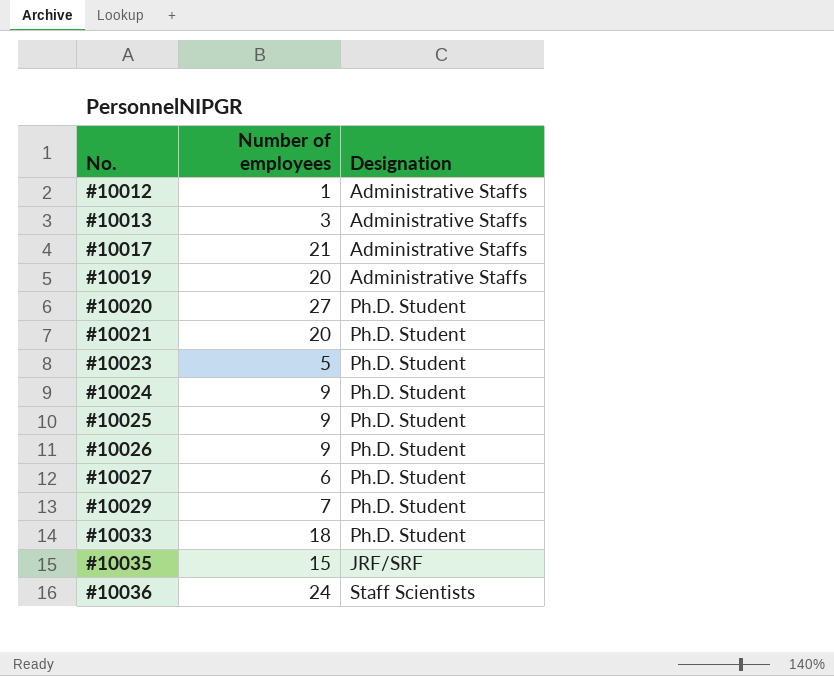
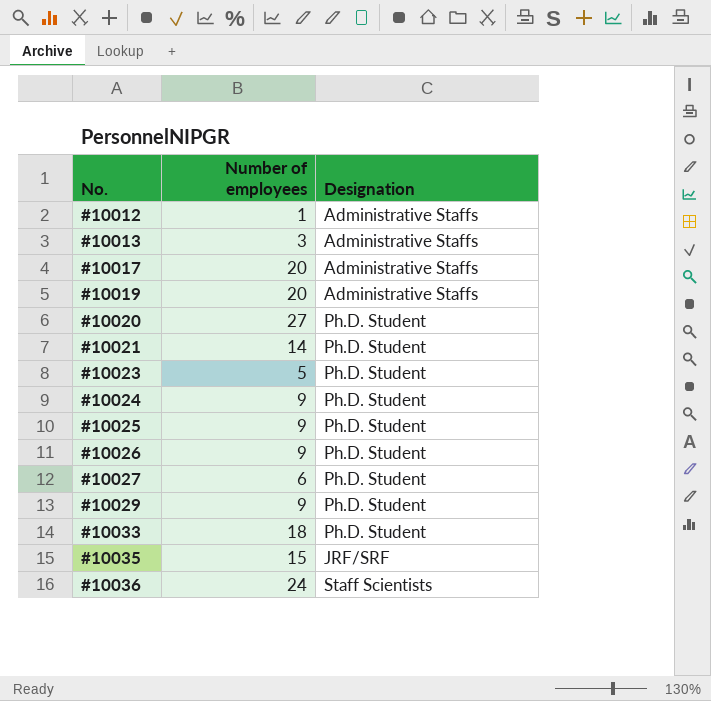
#10017 | Number of employees: 21 -> 20
#10021 | Number of employees: 20 -> 14
#10029 | Number of employees: 7 -> 9

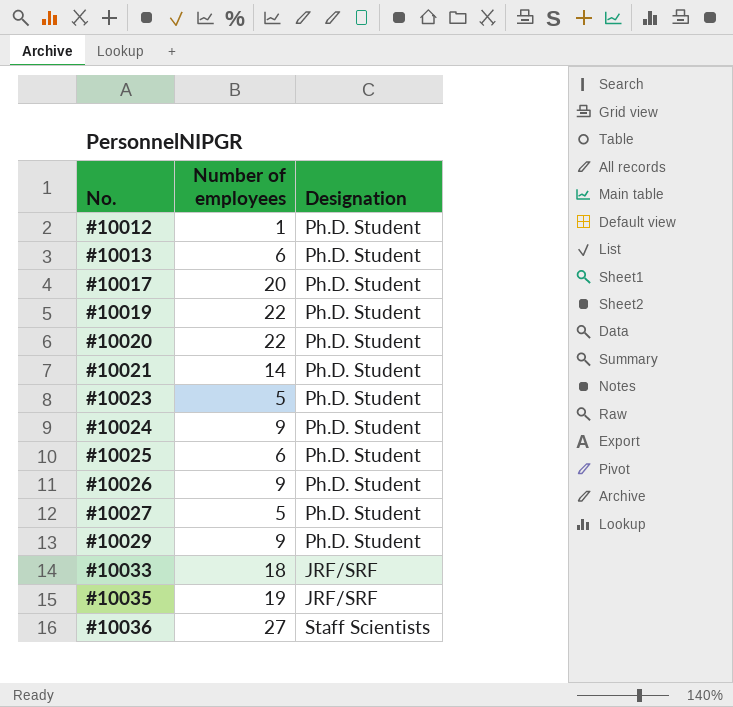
#10012 | Designation: Administrative Staffs -> Ph.D. Student
#10013 | Number of employees: 3 -> 6
#10013 | Designation: Administrative Staffs -> Ph.D. Student
#10017 | Designation: Administrative Staffs -> Ph.D. Student
#10019 | Number of employees: 20 -> 22
#10019 | Designation: Administrative Staffs -> Ph.D. Student
#10020 | Number of employees: 27 -> 22
#10025 | Number of employees: 9 -> 6
#10027 | Number of employees: 6 -> 5
#10033 | Designation: Ph.D. Student -> JRF/SRF
#10035 | Number of employees: 15 -> 19
#10036 | Number of employees: 24 -> 27

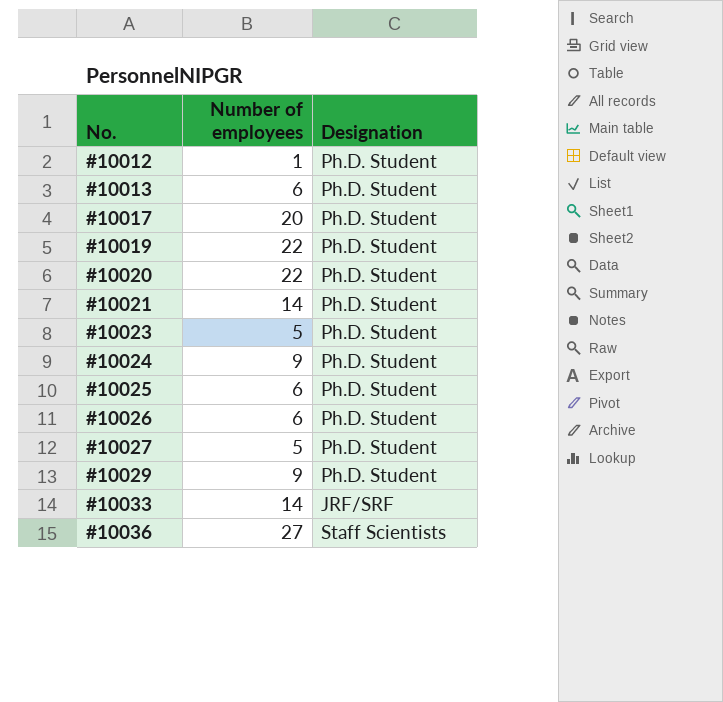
row #10035: 19 | JRF/SRF -> none
#10026 | Number of employees: 9 -> 6
#10033 | Number of employees: 18 -> 14

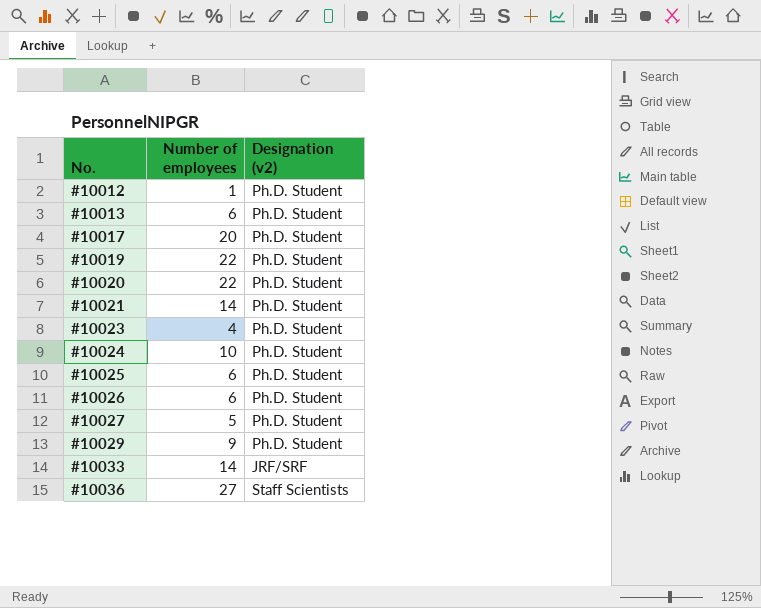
column name: Designation -> Designation (v2)
#10023 | Number of employees: 5 -> 4
#10024 | Number of employees: 9 -> 10

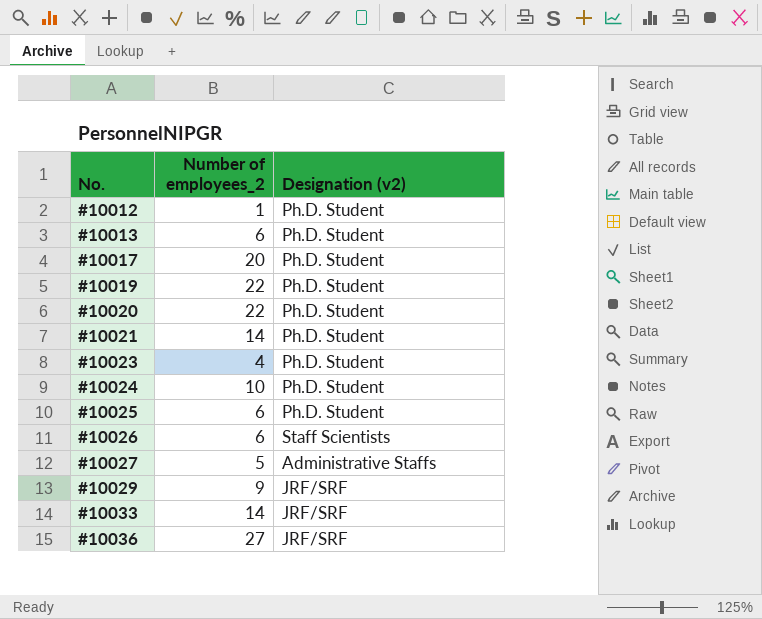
column name: Number of employees -> Number of employees_2
#10026 | Designation (v2): Ph.D. Student -> Staff Scientists
#10027 | Designation (v2): Ph.D. Student -> Administrative Staffs
#10029 | Designation (v2): Ph.D. Student -> JRF/SRF
#10036 | Designation (v2): Staff Scientists -> JRF/SRF

